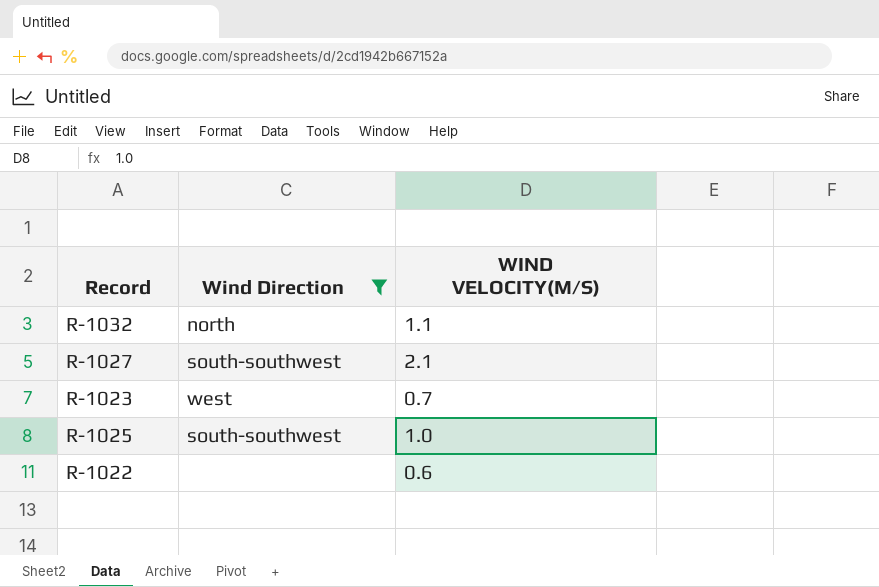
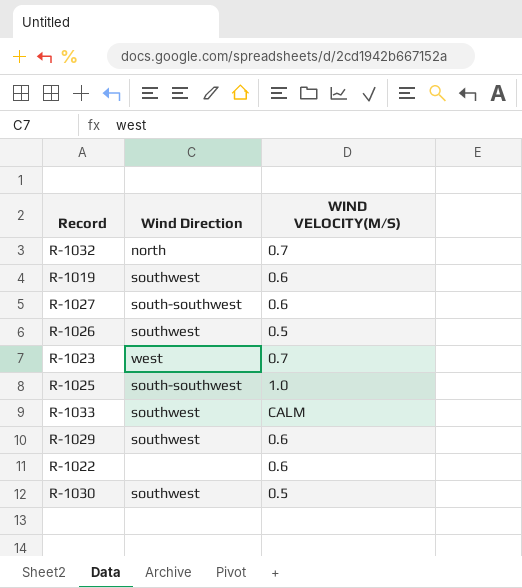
filter: Wind Direction != southwest -> none
R-1032 | WIND VELOCITY(M/S): 1.1 -> 0.7
R-1027 | WIND VELOCITY(M/S): 2.1 -> 0.6

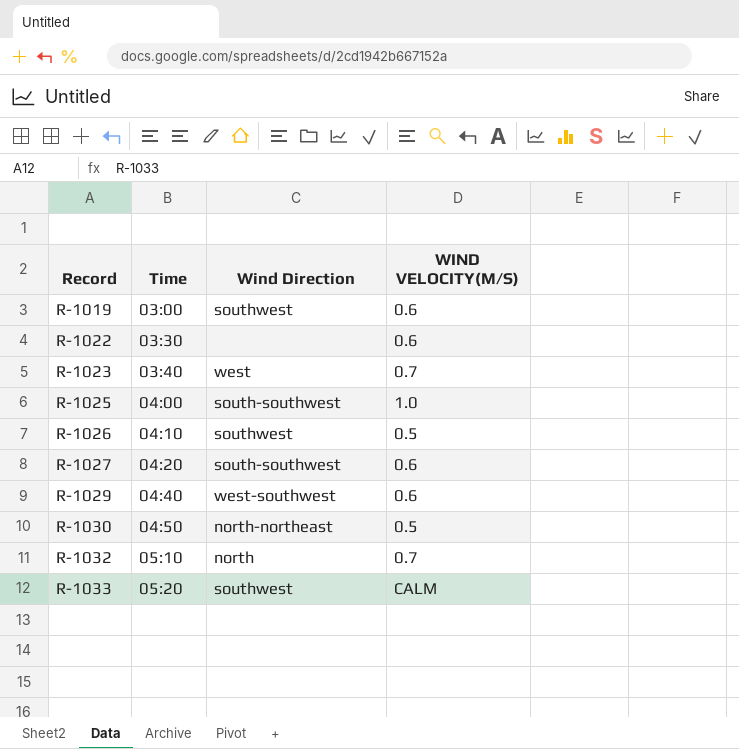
row order: none -> Record ascending
column Time | position: none -> 2
R-1029 | Wind Direction: southwest -> west-southwest
R-1030 | Wind Direction: southwest -> north-northeast

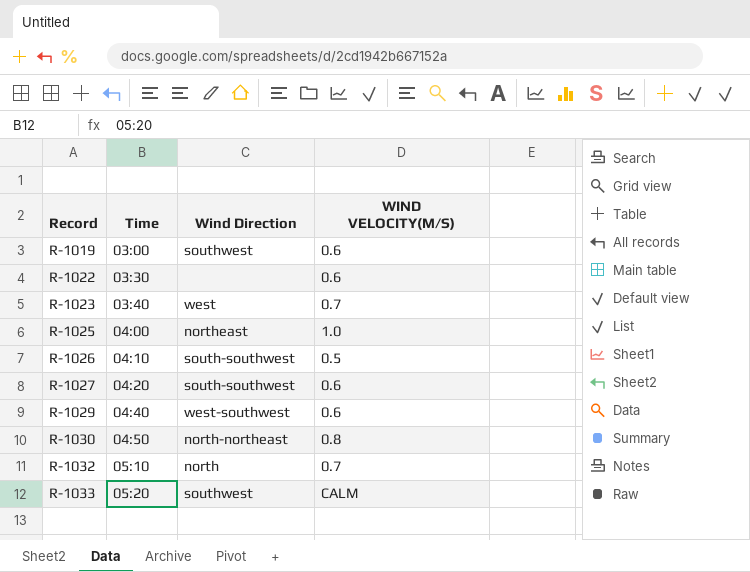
R-1025 | Wind Direction: south-southwest -> northeast
R-1026 | Wind Direction: southwest -> south-southwest
R-1030 | WIND VELOCITY(M/S): 0.5 -> 0.8

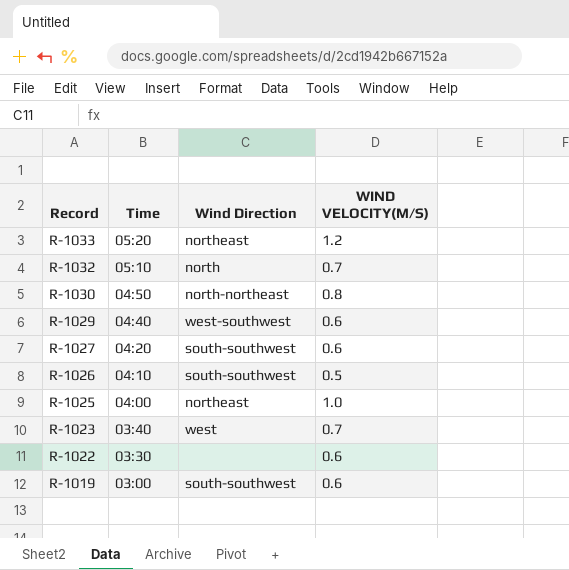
row order: Record ascending -> Record descending
R-1033 | Wind Direction: southwest -> northeast
R-1033 | WIND VELOCITY(M/S): CALM -> 1.2
R-1019 | Wind Direction: southwest -> south-southwest

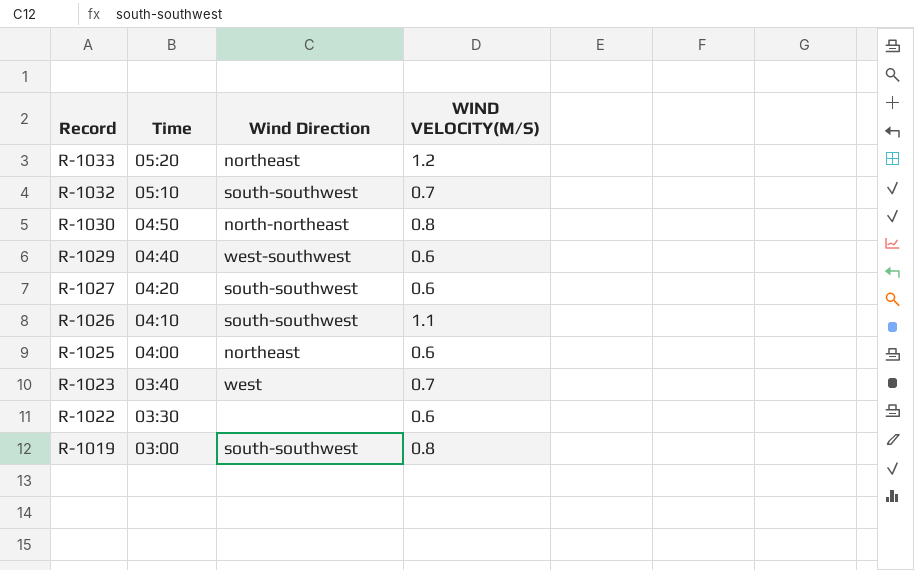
R-1032 | Wind Direction: north -> south-southwest
R-1026 | WIND VELOCITY(M/S): 0.5 -> 1.1
R-1025 | WIND VELOCITY(M/S): 1.0 -> 0.6
R-1019 | WIND VELOCITY(M/S): 0.6 -> 0.8

